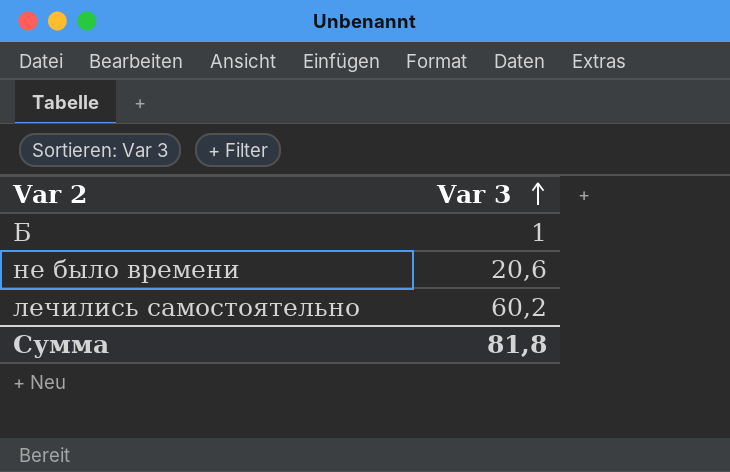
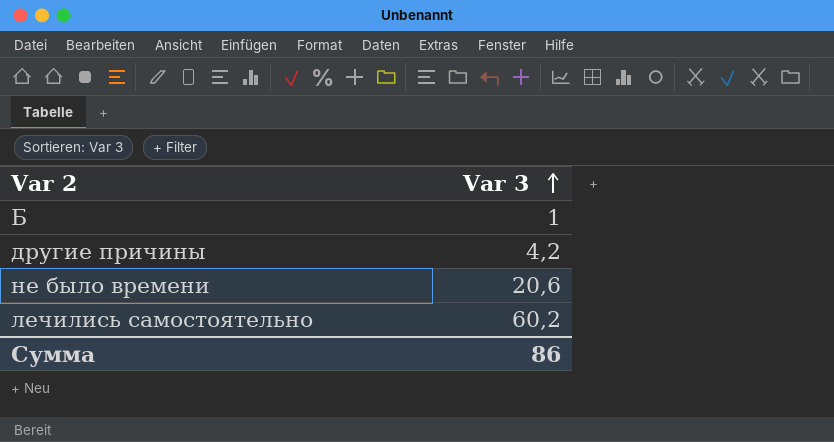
row другие причины: none -> 4,2
Сумма | Var 3: 81,8 -> 86

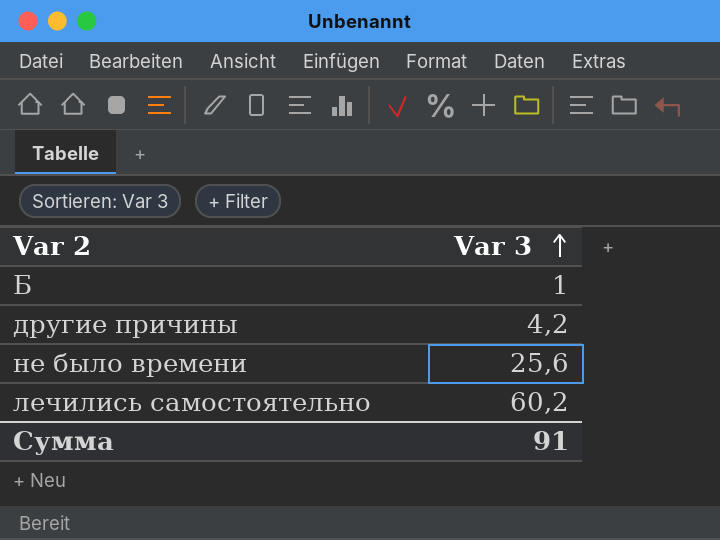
не было времени | Var 3: 20,6 -> 25,6
Сумма | Var 3: 86 -> 91

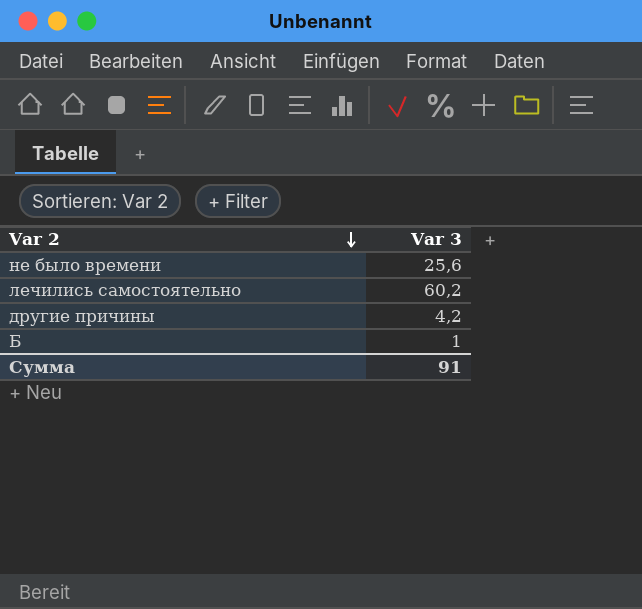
row order: Var 3 ascending -> Var 2 descending

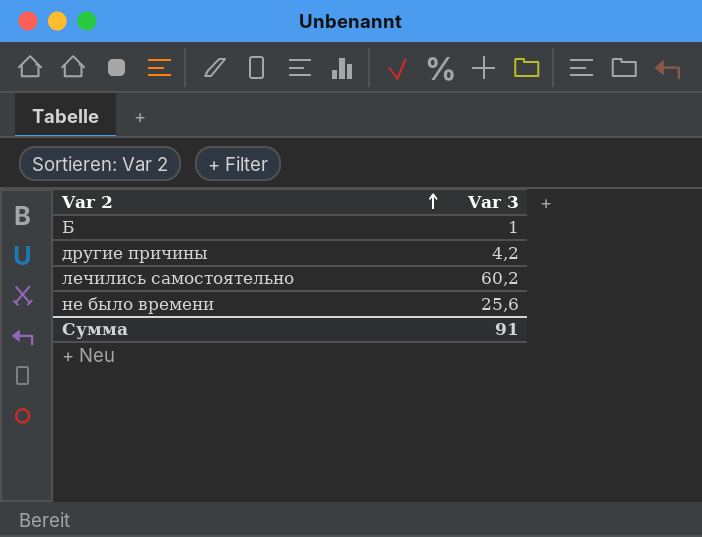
row order: Var 2 descending -> Var 2 ascending

